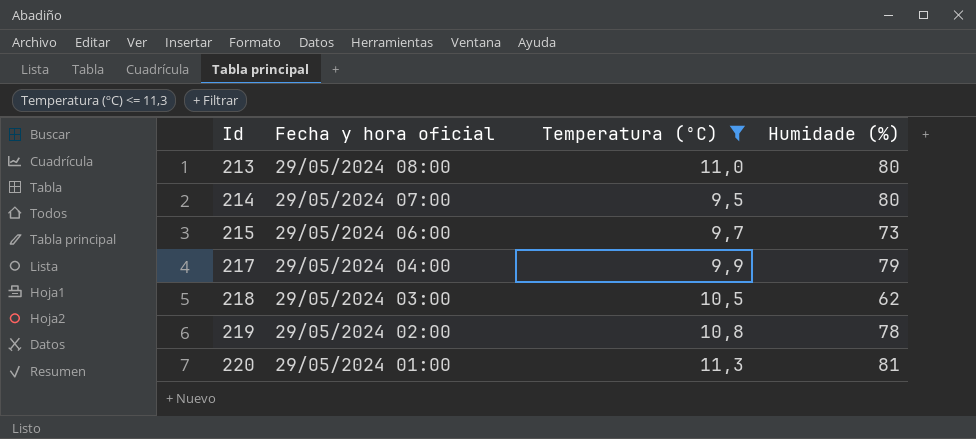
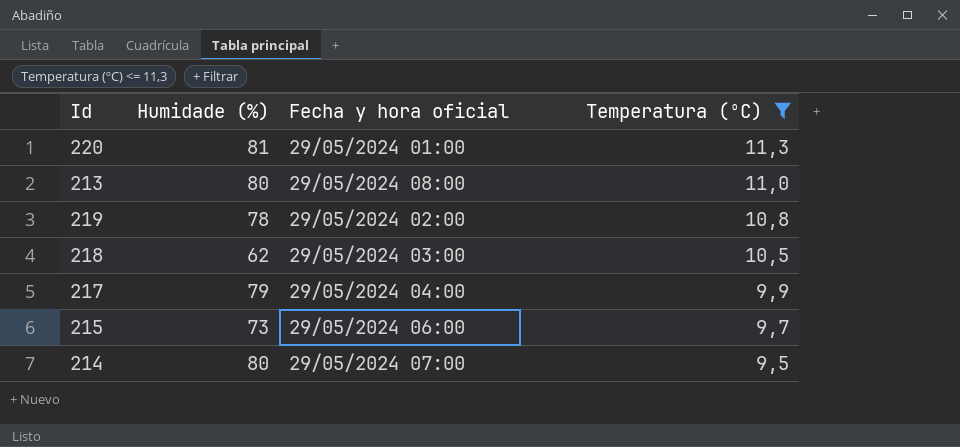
row order: Id ascending -> Temperatura (ºC) descending
column Humidade (%) | position: 4 -> 2

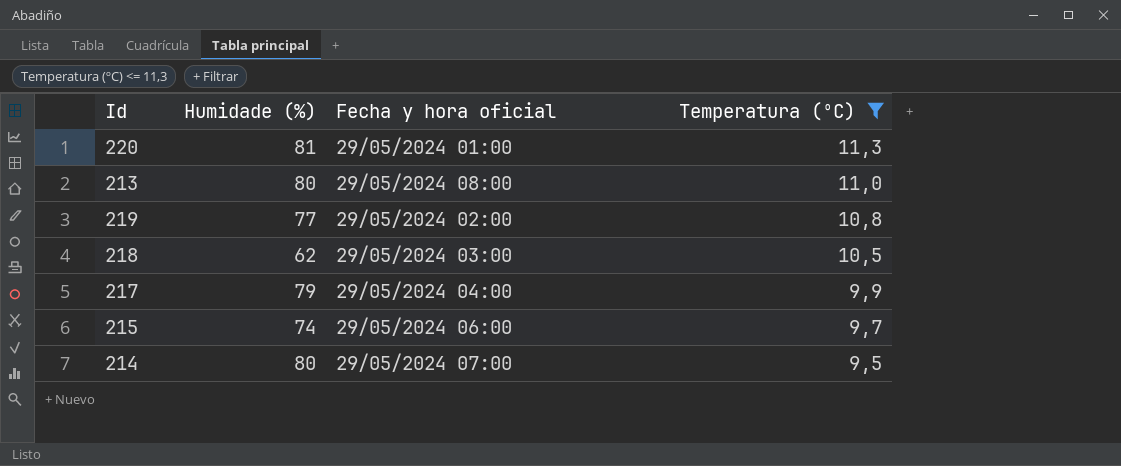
219 | Humidade (%): 78 -> 77
215 | Humidade (%): 73 -> 74

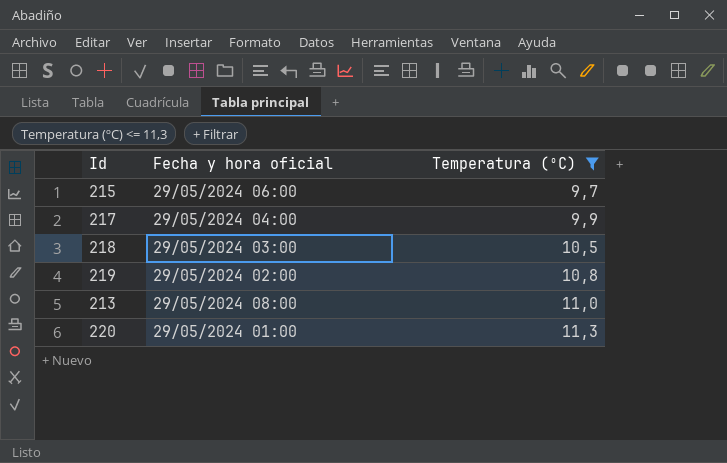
row order: Temperatura (ºC) descending -> Temperatura (ºC) ascending
column Humidade (%) | position: 2 -> none
row 214: 80 | 29/05/2024 07:00 | 9,5 -> none

